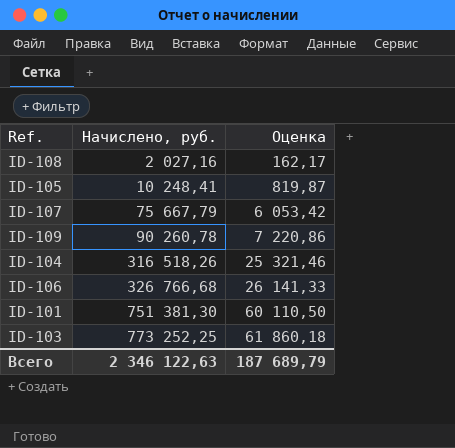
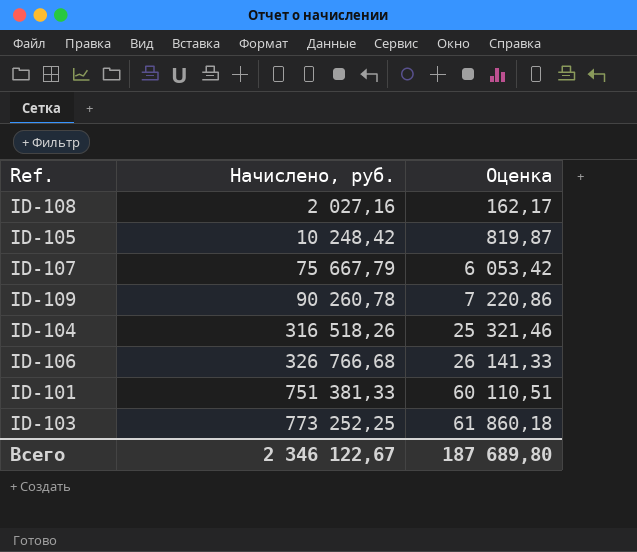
ID-105 | Начислено, руб.: 10 248,41 -> 10 248,42
ID-101 | Начислено, руб.: 751 381,30 -> 751 381,33
ID-101 | Оценка: 60 110,50 -> 60 110,51
Всего | Начислено, руб.: 2 346 122,63 -> 2 346 122,67
Всего | Оценка: 187 689,79 -> 187 689,80

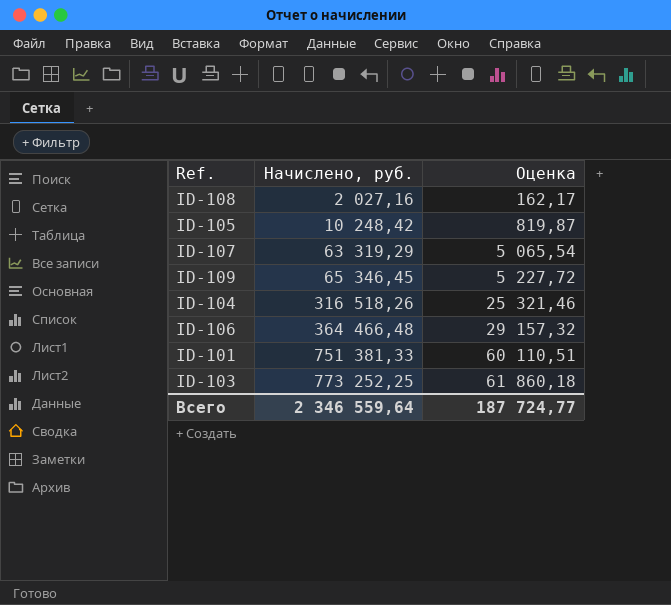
ID-107 | Начислено, руб.: 75 667,79 -> 63 319,29
ID-107 | Оценка: 6 053,42 -> 5 065,54
ID-109 | Начислено, руб.: 90 260,78 -> 65 346,45
ID-109 | Оценка: 7 220,86 -> 5 227,72
ID-106 | Начислено, руб.: 326 766,68 -> 364 466,48
ID-106 | Оценка: 26 141,33 -> 29 157,32
Всего | Начислено, руб.: 2 346 122,67 -> 2 346 559,64
Всего | Оценка: 187 689,80 -> 187 724,77

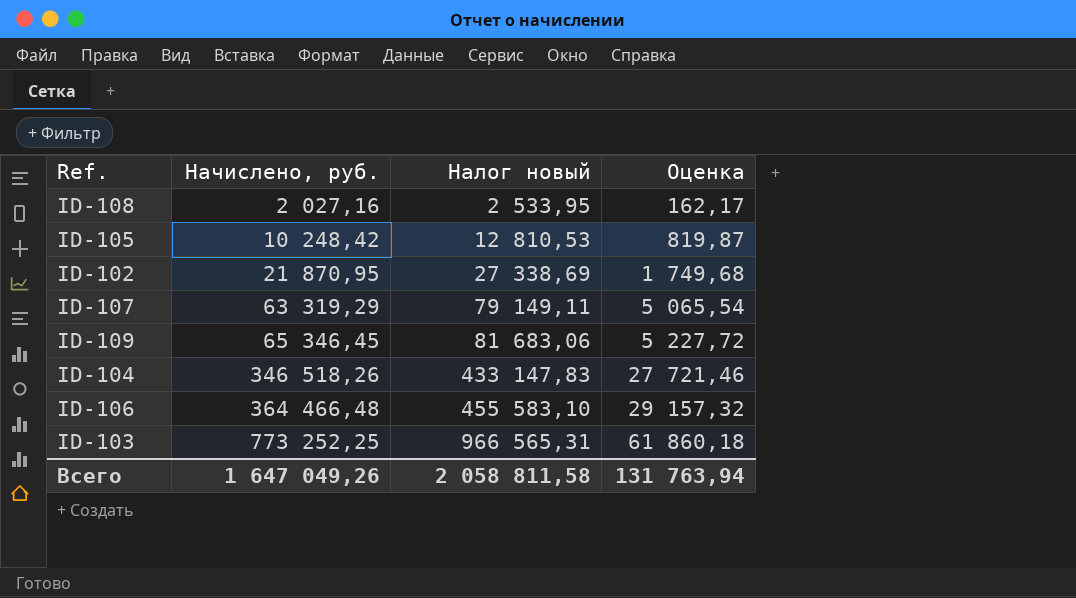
column Налог новый | formula: none -> [Начислено, руб.] * 1,25
row ID-101: 751 381,33 | 60 110,51 -> none
row ID-102: none -> 21 870,95 | 27 338,69 | 1 749,68
ID-104 | Начислено, руб.: 316 518,26 -> 346 518,26
ID-104 | Оценка: 25 321,46 -> 27 721,46
Всего | Начислено, руб.: 2 346 559,64 -> 1 647 049,26
Всего | Оценка: 187 724,77 -> 131 763,94

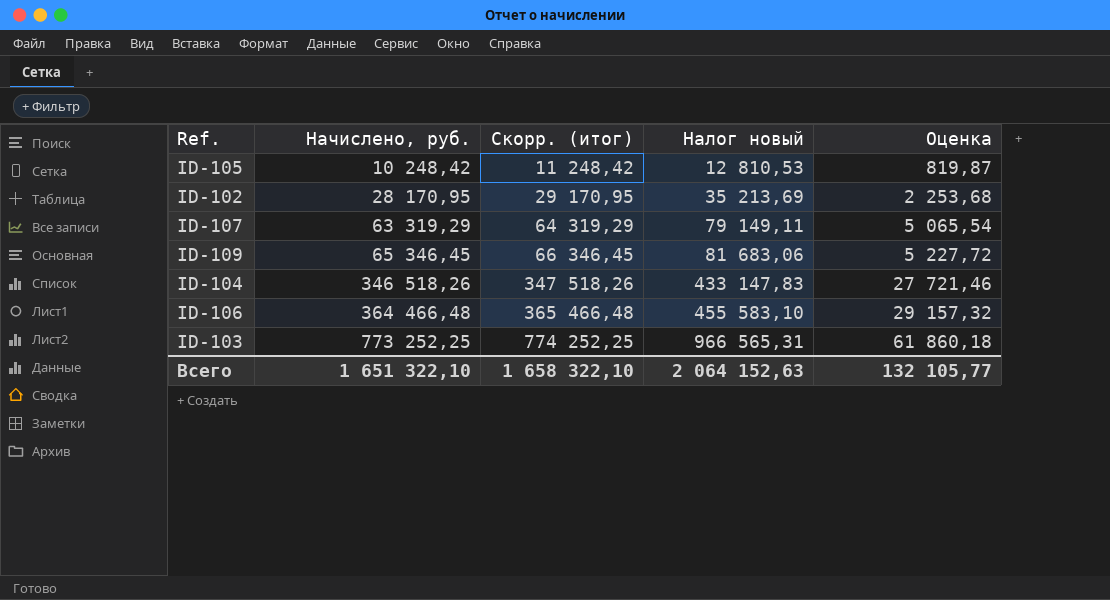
column Скорр. (итог) | formula: none -> [Начислено, руб.] + 1000
row ID-108: 2 027,16 | 2 533,95 | 162,17 -> none
ID-102 | Начислено, руб.: 21 870,95 -> 28 170,95
ID-102 | Налог новый: 27 338,69 -> 35 213,69
ID-102 | Оценка: 1 749,68 -> 2 253,68
Всего | Начислено, руб.: 1 647 049,26 -> 1 651 322,10
Всего | Налог новый: 2 058 811,58 -> 2 064 152,63
Всего | Оценка: 131 763,94 -> 132 105,77

